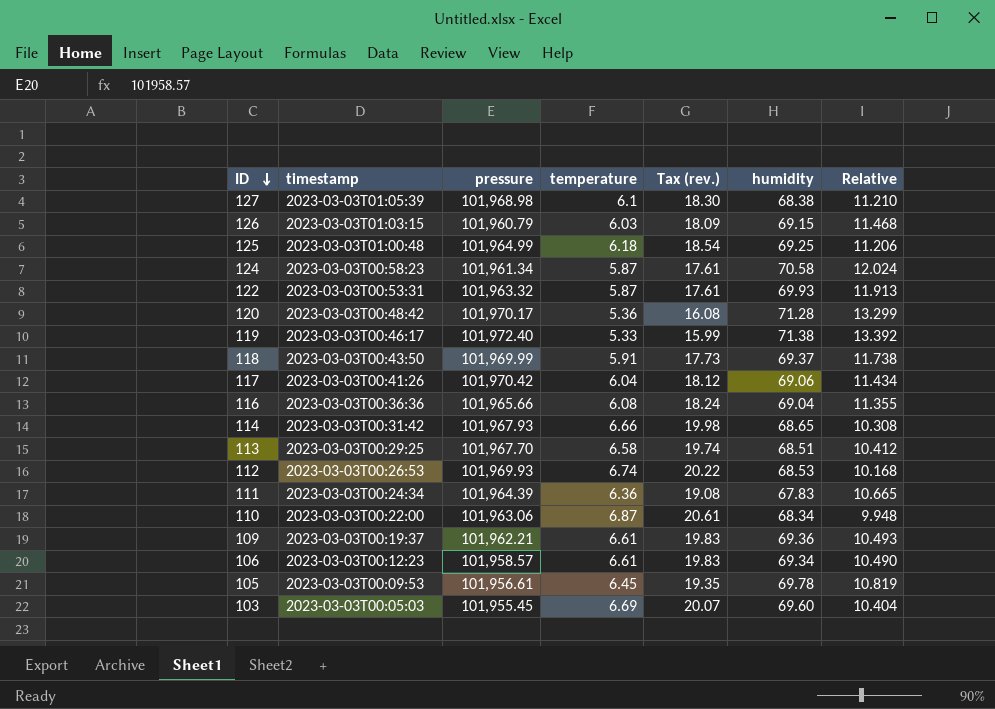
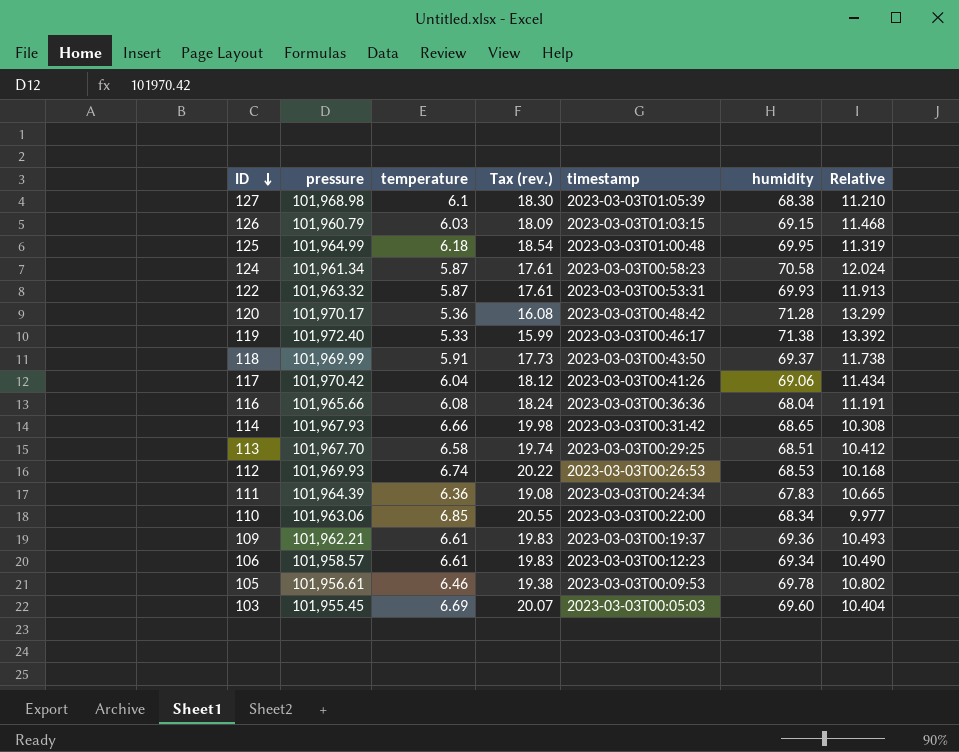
column timestamp | position: 2 -> 5
125 | humidity: 69.25 -> 69.95
125 | Relative: 11.206 -> 11.319
116 | humidity: 69.04 -> 68.04
116 | Relative: 11.355 -> 11.191
110 | temperature: 6.87 -> 6.85
110 | Tax (rev.): 20.61 -> 20.55
110 | Relative: 9.948 -> 9.977
105 | temperature: 6.45 -> 6.46
105 | Tax (rev.): 19.35 -> 19.38
105 | Relative: 10.819 -> 10.802

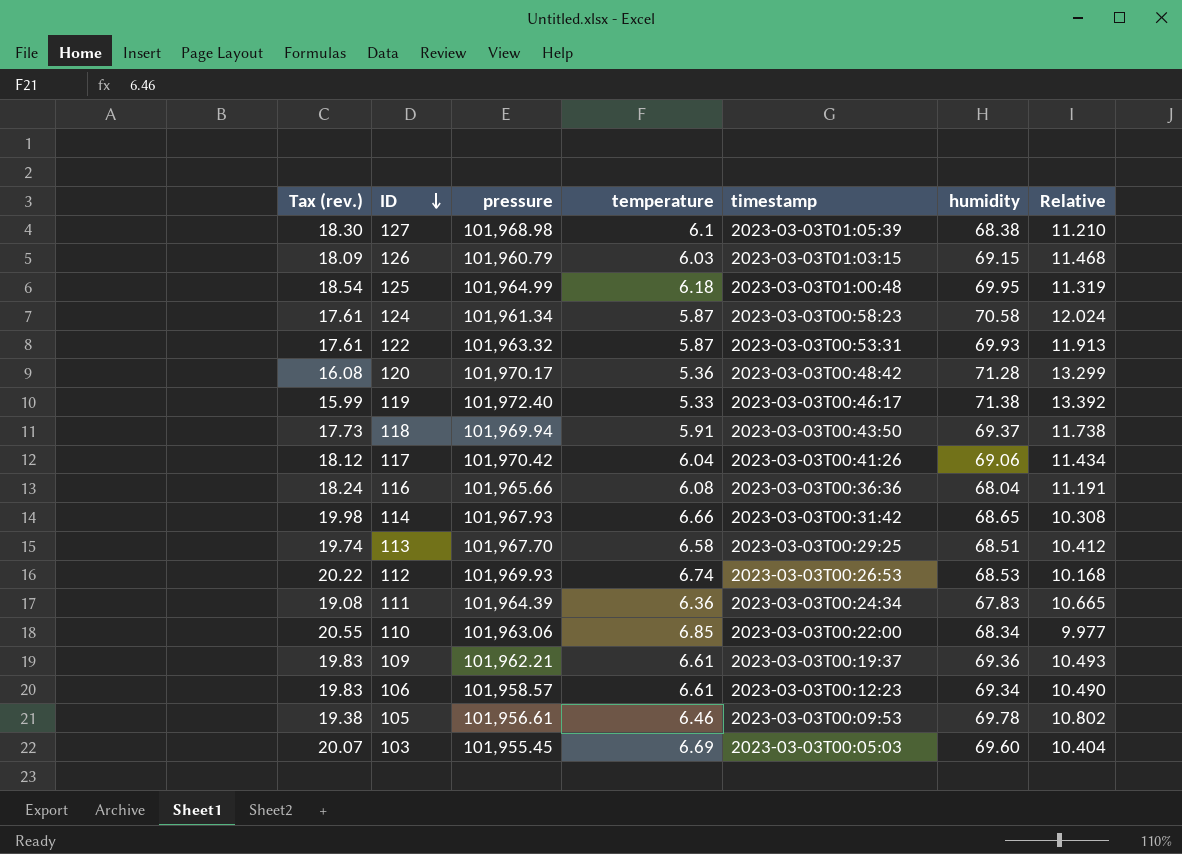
column Tax (rev.) | position: 4 -> 1
118 | pressure: 101,969.99 -> 101,969.94

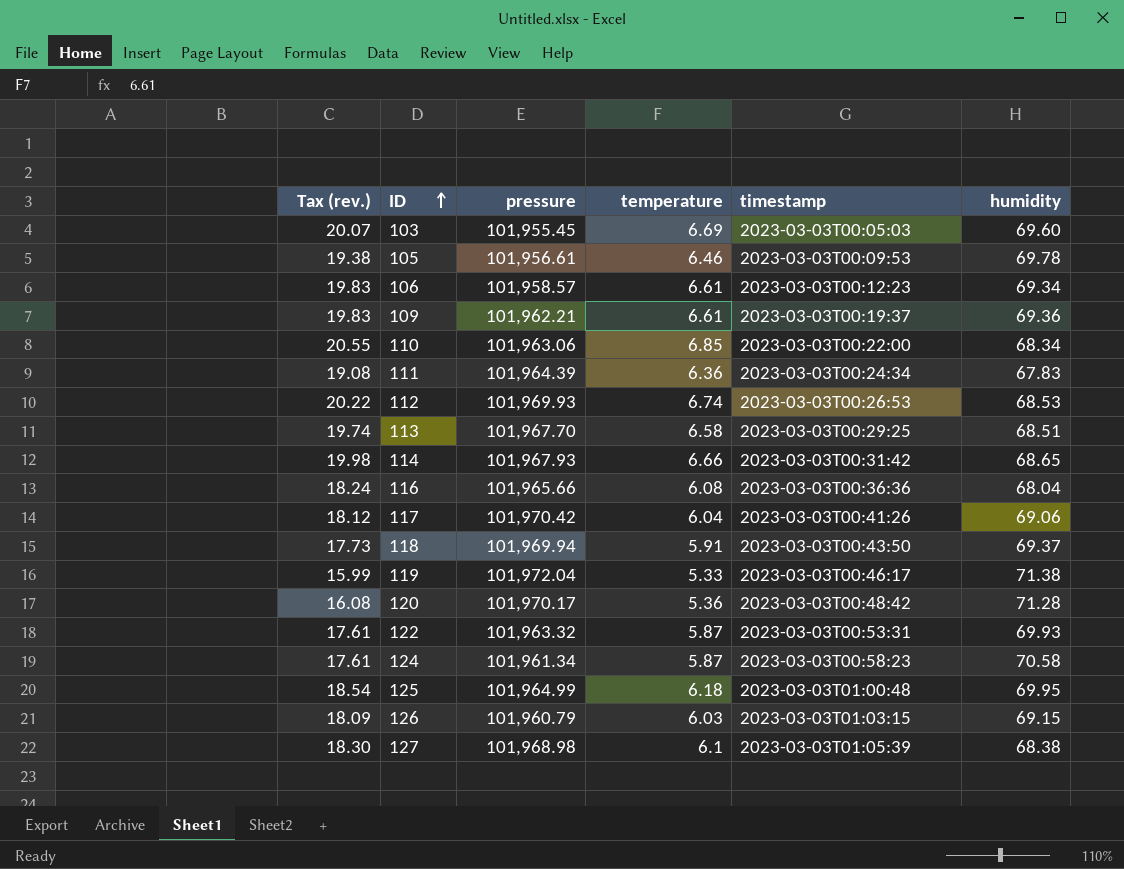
row order: ID descending -> ID ascending
column Relative | formula: [humidity] / [temperature] -> none
119 | pressure: 101,972.40 -> 101,972.04

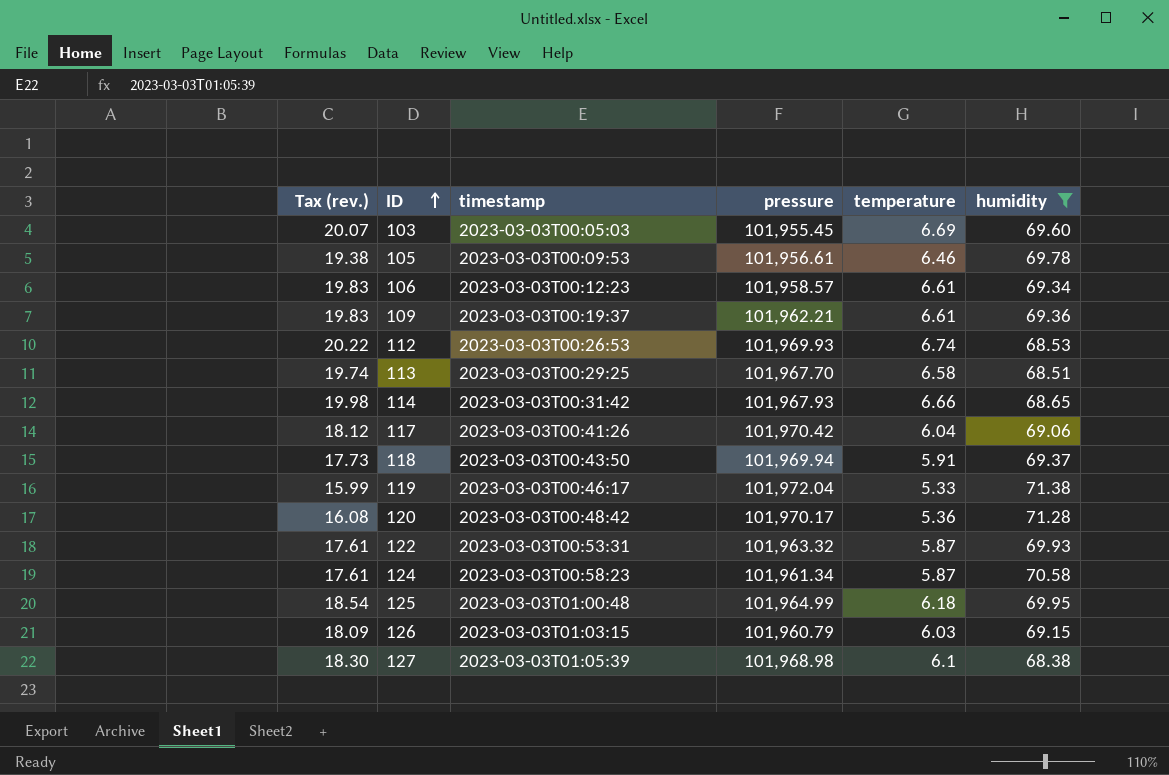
filter: none -> humidity >= 68.38
column timestamp | position: 5 -> 3

